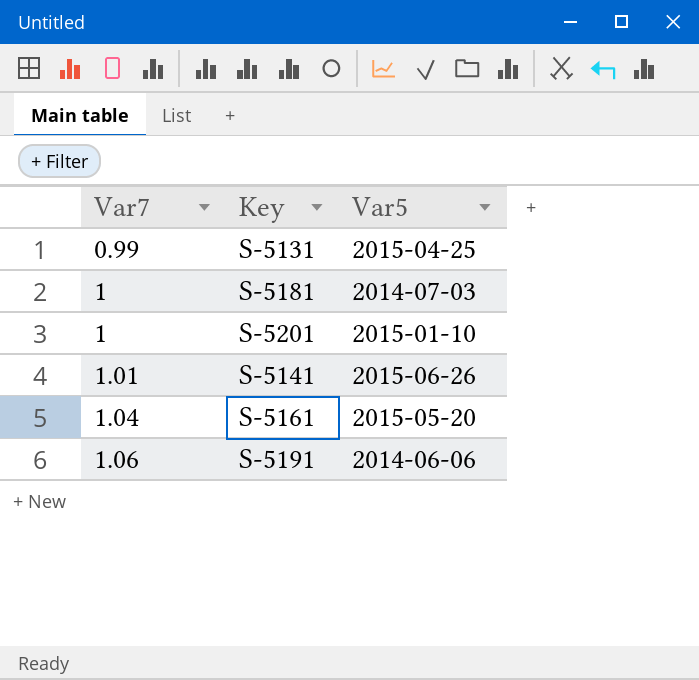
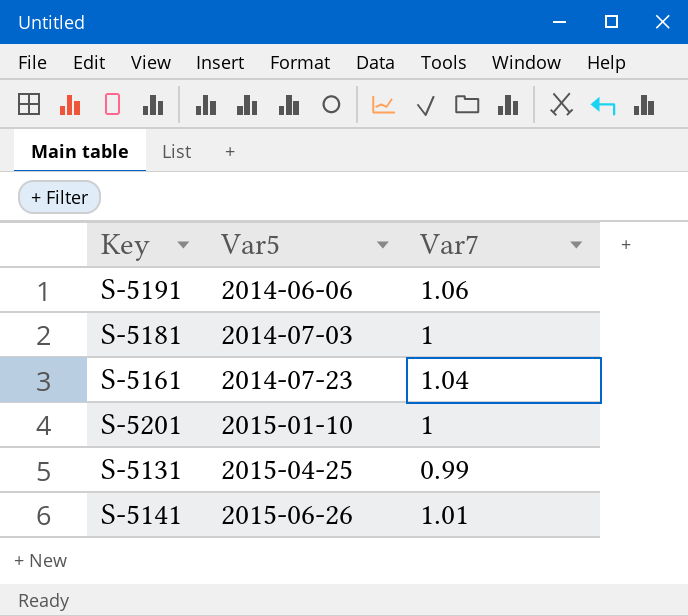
row order: Var7 ascending -> Var5 ascending
column Var7 | position: 1 -> 3
S-5161 | Var5: 2015-05-20 -> 2014-07-23

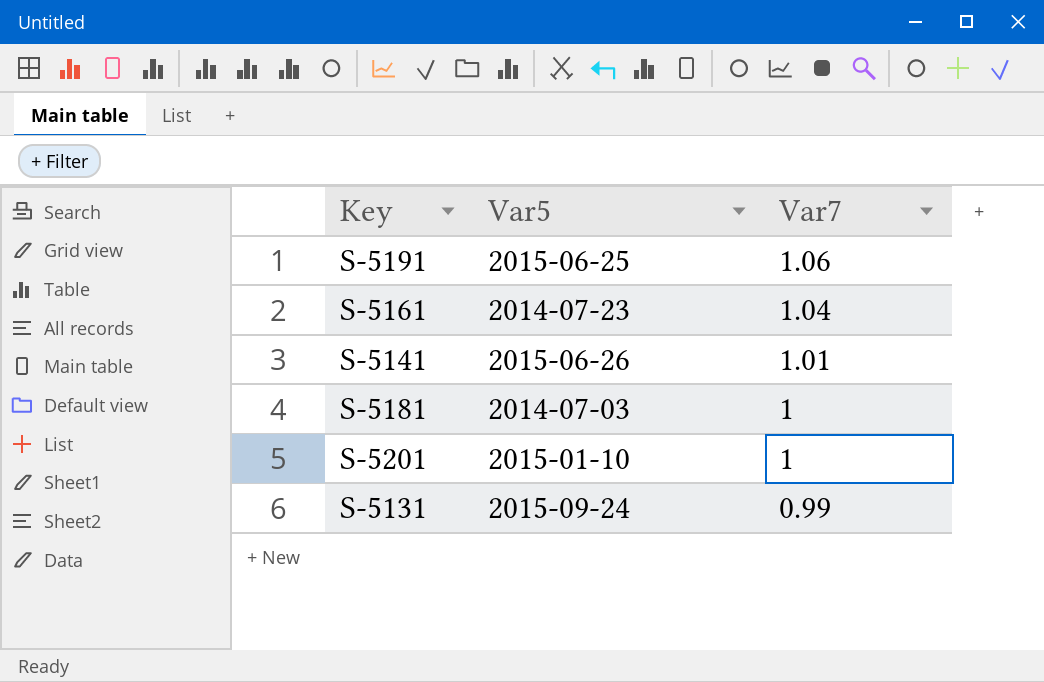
row order: Var5 ascending -> Var7 descending
S-5191 | Var5: 2014-06-06 -> 2015-06-25
S-5131 | Var5: 2015-04-25 -> 2015-09-24

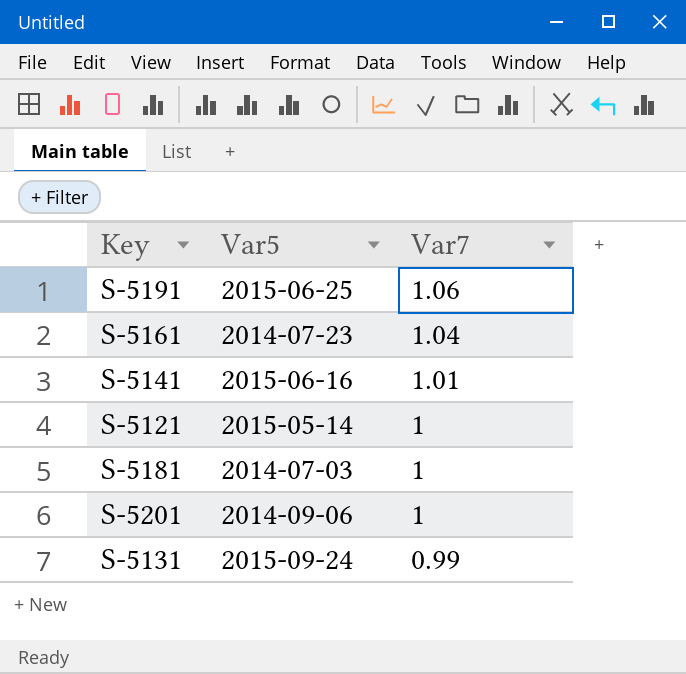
S-5141 | Var5: 2015-06-26 -> 2015-06-16
row S-5121: none -> 2015-05-14 | 1
S-5201 | Var5: 2015-01-10 -> 2014-09-06

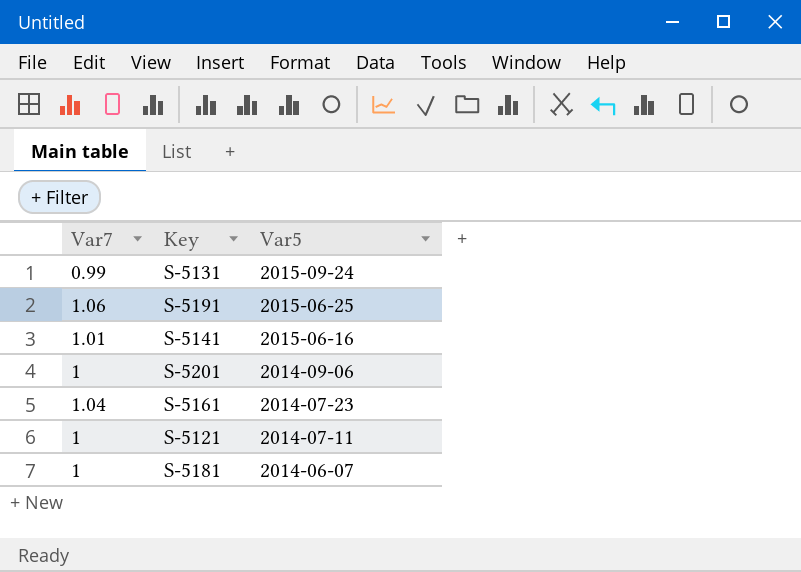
row order: Var7 descending -> Var5 descending
column Var7 | position: 3 -> 1
S-5121 | Var5: 2015-05-14 -> 2014-07-11
S-5181 | Var5: 2014-07-03 -> 2014-06-07

